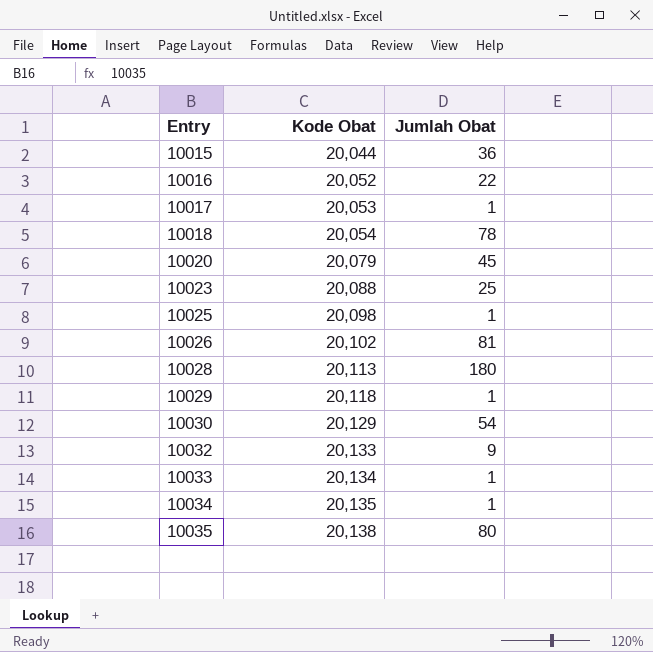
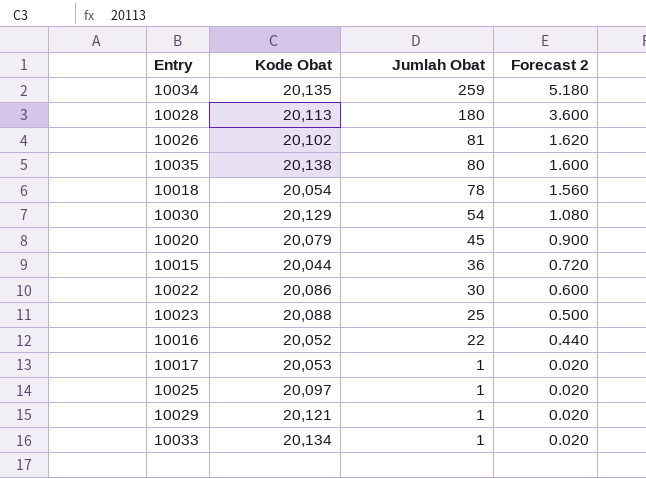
row order: Entry ascending -> Jumlah Obat descending
column Forecast 2 | formula: none -> [Jumlah Obat] * 0.02
row 10032: 20,133 | 9 -> none
10034 | Jumlah Obat: 1 -> 259
row 10022: none -> 20,086 | 30 | 0.600
10025 | Kode Obat: 20,098 -> 20,097
10029 | Kode Obat: 20,118 -> 20,121

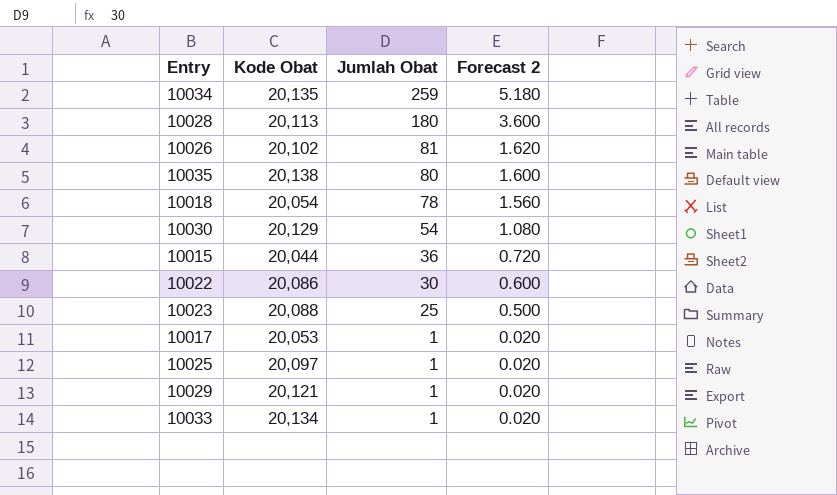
row 10020: 20,079 | 45 | 0.900 -> none
row 10016: 20,052 | 22 | 0.440 -> none

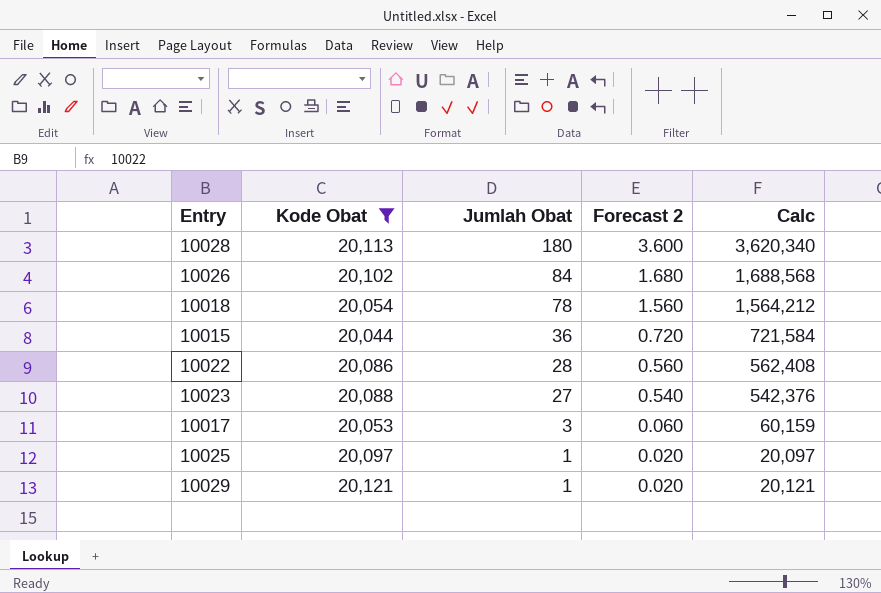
filter: none -> Kode Obat <= 20,121
column Calc | formula: none -> [Kode Obat] * [Jumlah Obat]
10026 | Jumlah Obat: 81 -> 84
10026 | Forecast 2: 1.620 -> 1.680
10022 | Jumlah Obat: 30 -> 28
10022 | Forecast 2: 0.600 -> 0.560
10023 | Jumlah Obat: 25 -> 27
10023 | Forecast 2: 0.500 -> 0.540
10017 | Jumlah Obat: 1 -> 3
10017 | Forecast 2: 0.020 -> 0.060

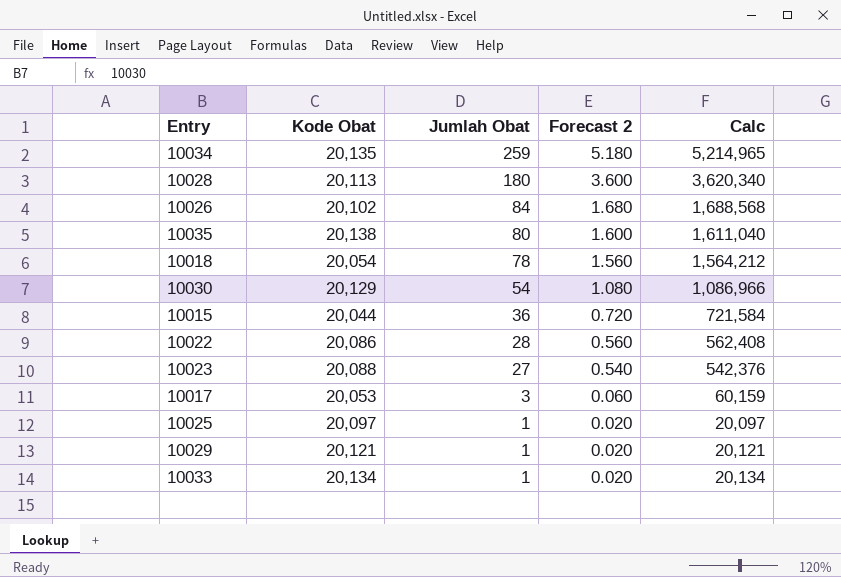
filter: Kode Obat <= 20,121 -> none

